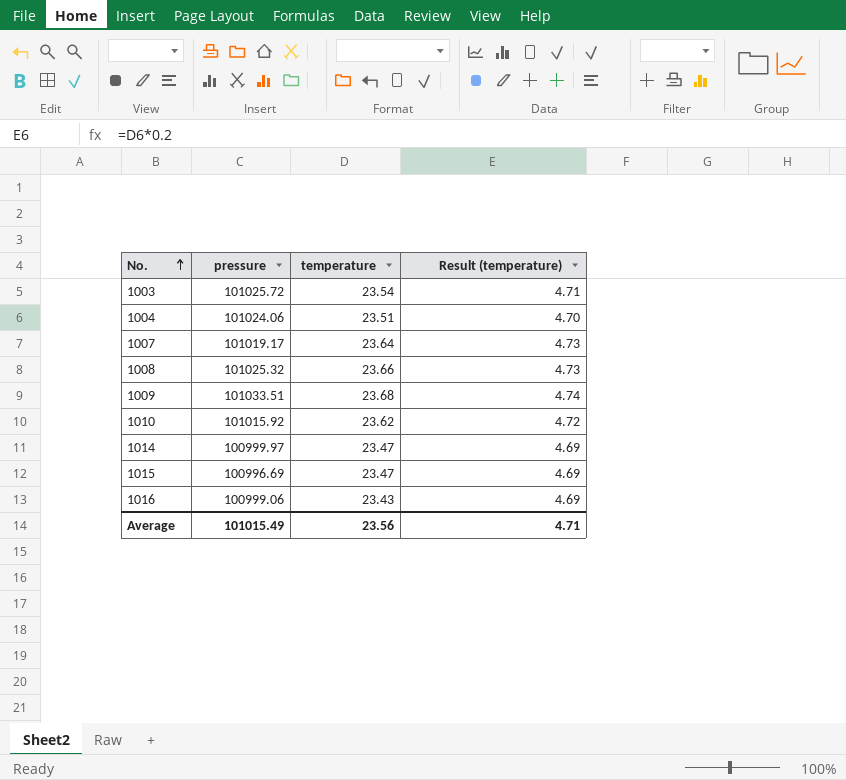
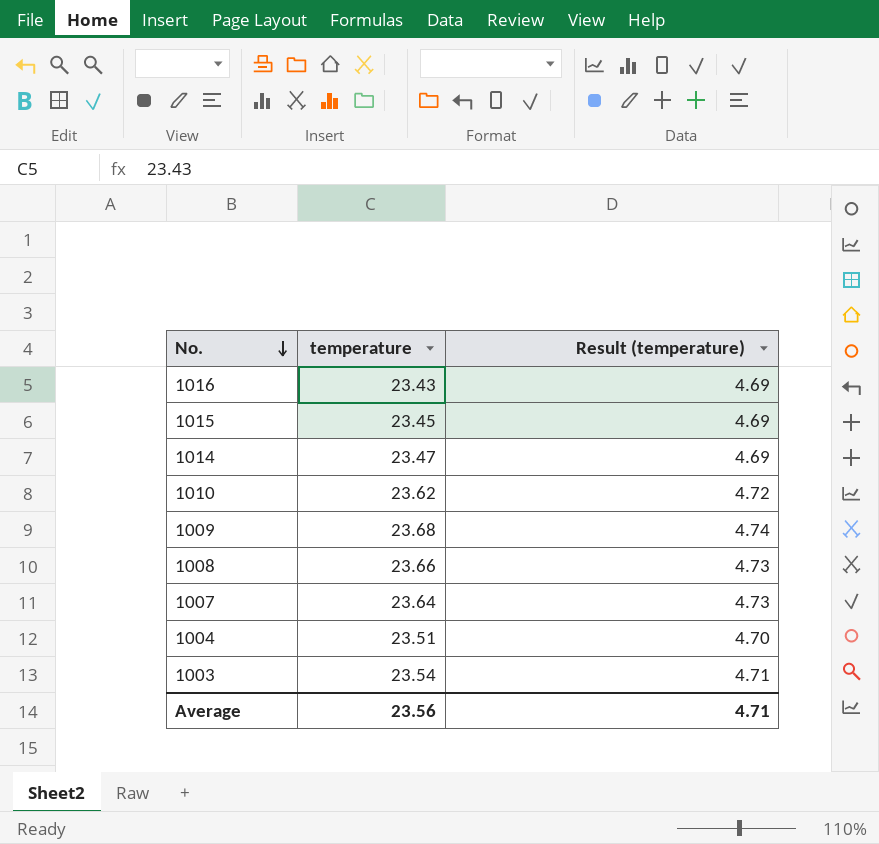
row order: No. ascending -> No. descending
column pressure | position: 2 -> none
1015 | temperature: 23.47 -> 23.45

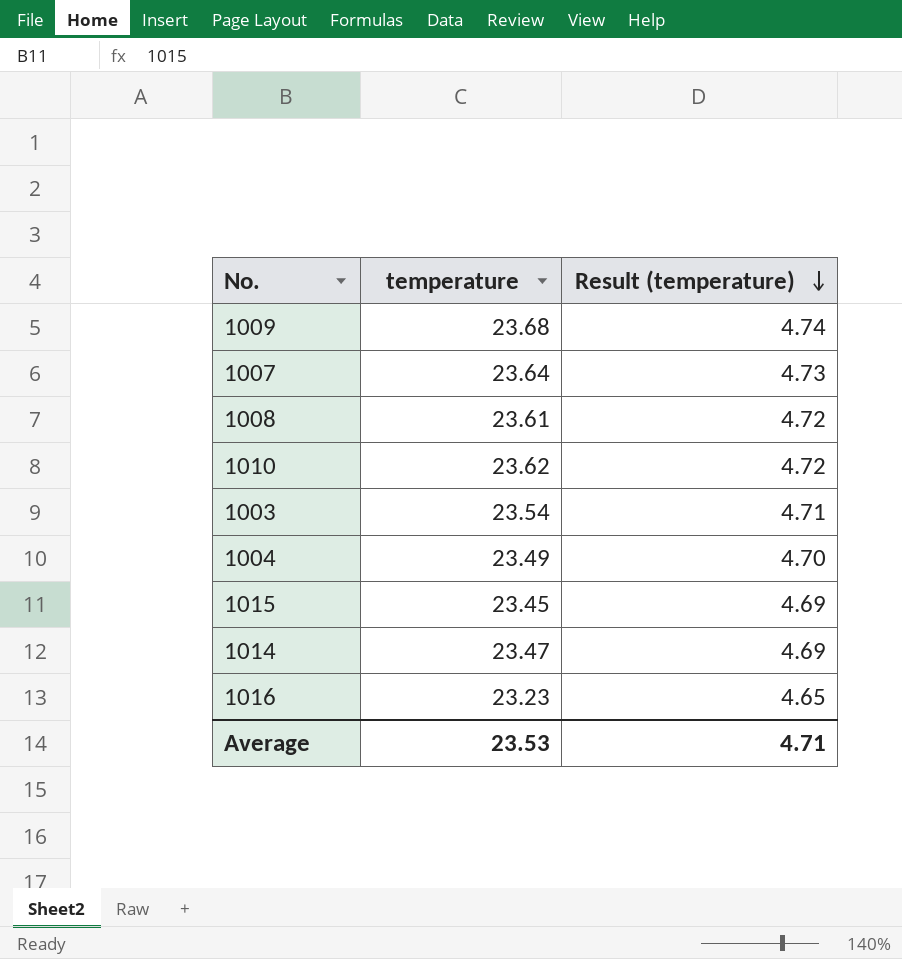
row order: No. descending -> Result (temperature) descending
1008 | temperature: 23.66 -> 23.61
1008 | Result (temperature): 4.73 -> 4.72
1004 | temperature: 23.51 -> 23.49
1016 | temperature: 23.43 -> 23.23
1016 | Result (temperature): 4.69 -> 4.65
Average | temperature: 23.56 -> 23.53

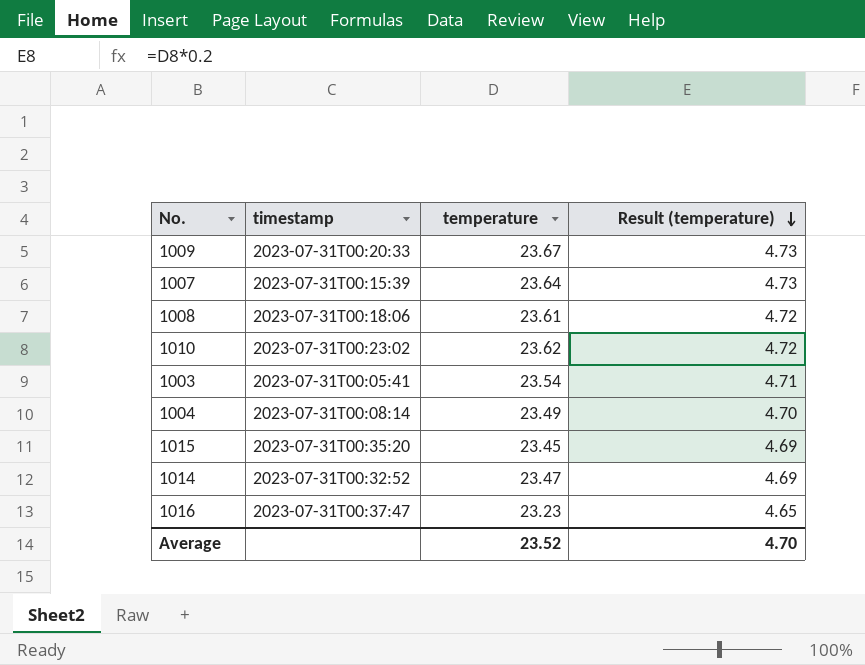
column timestamp | position: none -> 2
1009 | temperature: 23.68 -> 23.67
1009 | Result (temperature): 4.74 -> 4.73
Average | temperature: 23.53 -> 23.52
Average | Result (temperature): 4.71 -> 4.70

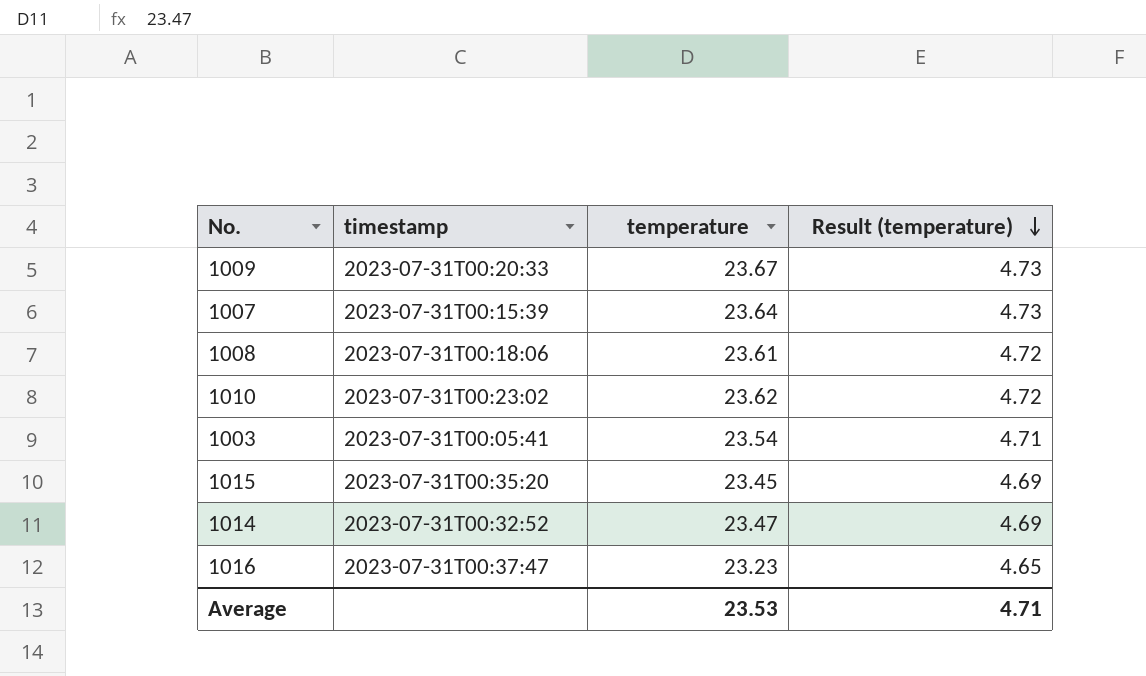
row 1004: 2023-07-31T00:08:14 | 23.49 | 4.70 -> none
Average | temperature: 23.52 -> 23.53
Average | Result (temperature): 4.70 -> 4.71

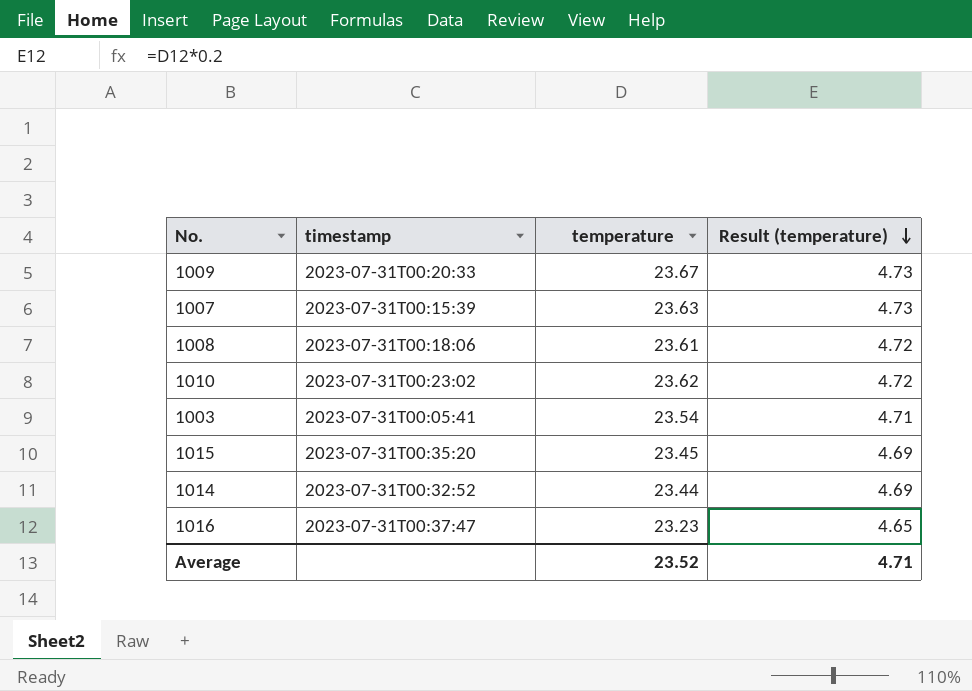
1007 | temperature: 23.64 -> 23.63
1014 | temperature: 23.47 -> 23.44
Average | temperature: 23.53 -> 23.52

